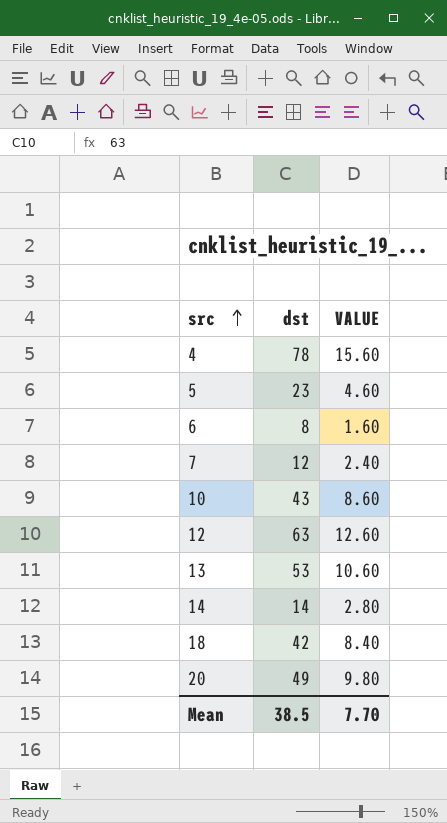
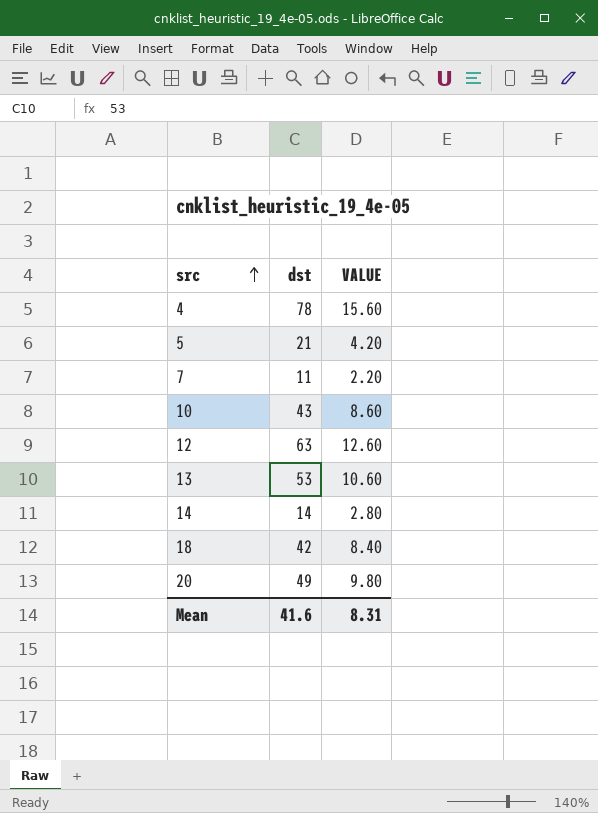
row 6: 8 | 1.60 -> none
5 | dst: 23 -> 21
5 | VALUE: 4.60 -> 4.20
7 | dst: 12 -> 11
7 | VALUE: 2.40 -> 2.20
Mean | dst: 38.5 -> 41.6
Mean | VALUE: 7.70 -> 8.31

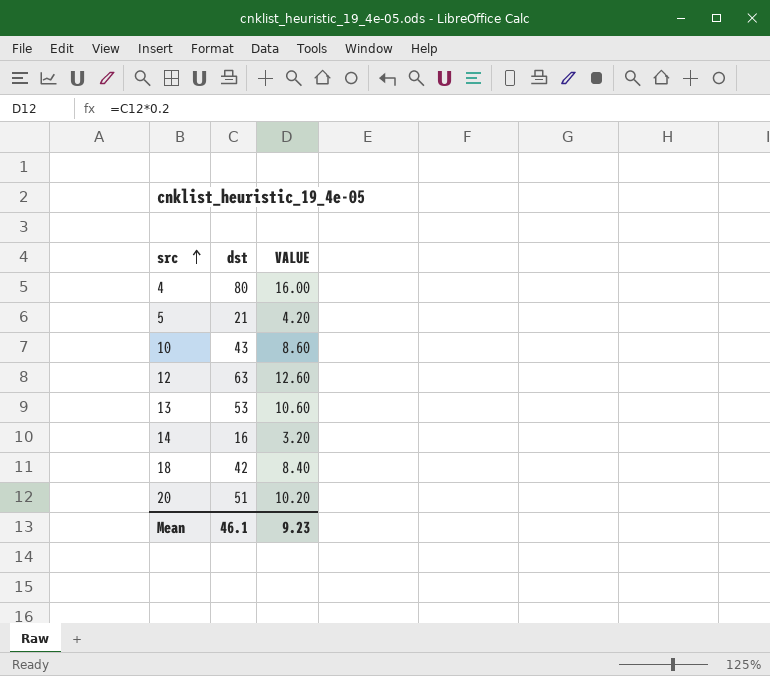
row 7: 11 | 2.20 -> none
4 | dst: 78 -> 80
4 | VALUE: 15.60 -> 16.00
14 | dst: 14 -> 16
14 | VALUE: 2.80 -> 3.20
20 | dst: 49 -> 51
20 | VALUE: 9.80 -> 10.20
Mean | dst: 41.6 -> 46.1
Mean | VALUE: 8.31 -> 9.23

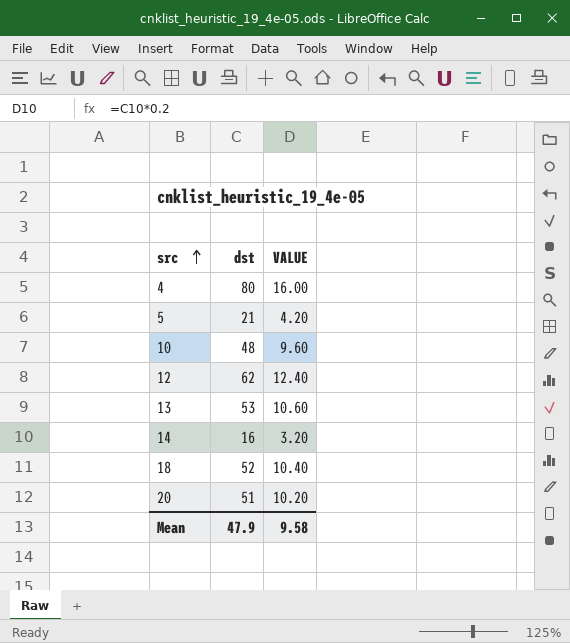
10 | dst: 43 -> 48
10 | VALUE: 8.60 -> 9.60
12 | dst: 63 -> 62
12 | VALUE: 12.60 -> 12.40
18 | dst: 42 -> 52
18 | VALUE: 8.40 -> 10.40
Mean | dst: 46.1 -> 47.9
Mean | VALUE: 9.23 -> 9.58

